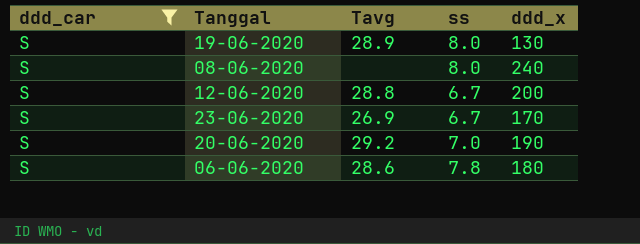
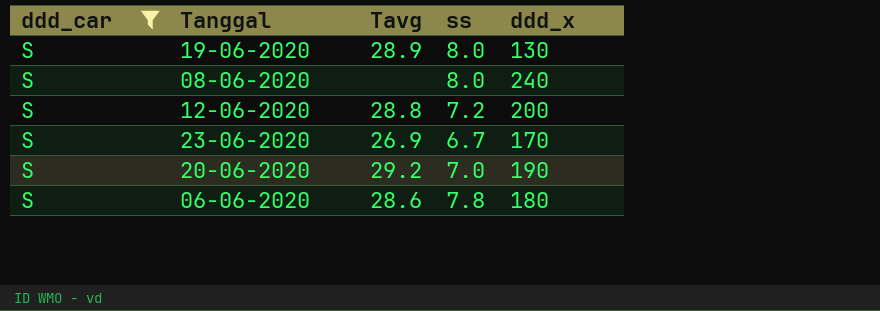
12-06-2020 | ss: 6.7 -> 7.2

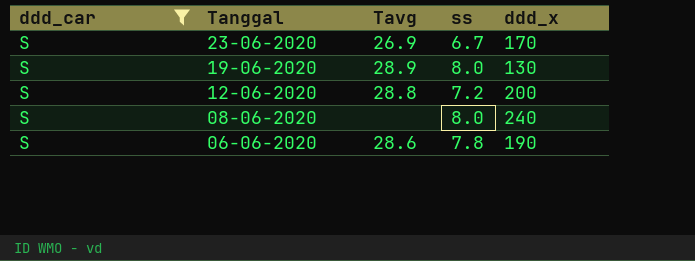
row order: none -> Tanggal descending
row 20-06-2020: S | 29.2 | 7.0 | 190 -> none
06-06-2020 | ddd_x: 180 -> 190

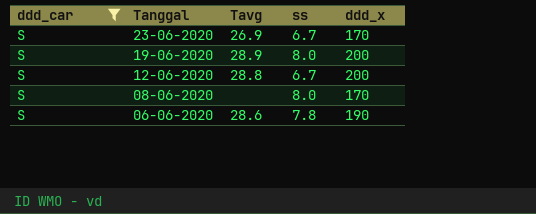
19-06-2020 | ddd_x: 130 -> 200
12-06-2020 | ss: 7.2 -> 6.7
08-06-2020 | ddd_x: 240 -> 170

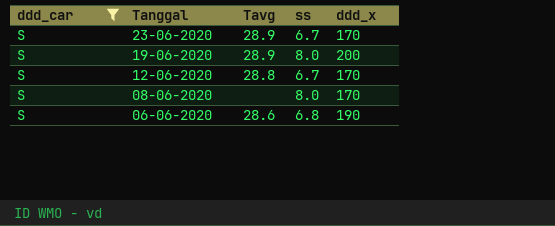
23-06-2020 | Tavg: 26.9 -> 28.9
12-06-2020 | ddd_x: 200 -> 170
06-06-2020 | ss: 7.8 -> 6.8

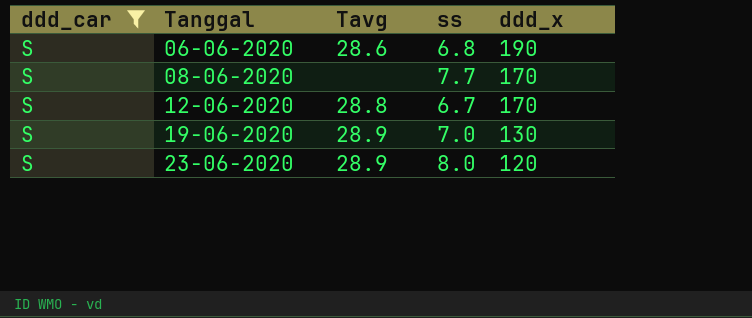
row order: Tanggal descending -> Tanggal ascending
08-06-2020 | ss: 8.0 -> 7.7
19-06-2020 | ss: 8.0 -> 7.0
19-06-2020 | ddd_x: 200 -> 130
23-06-2020 | ss: 6.7 -> 8.0
23-06-2020 | ddd_x: 170 -> 120

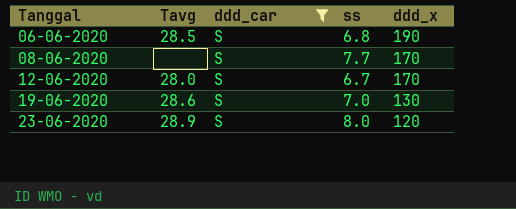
column ddd_car | position: 1 -> 3
06-06-2020 | Tavg: 28.6 -> 28.5
12-06-2020 | Tavg: 28.8 -> 28.0
19-06-2020 | Tavg: 28.9 -> 28.6

